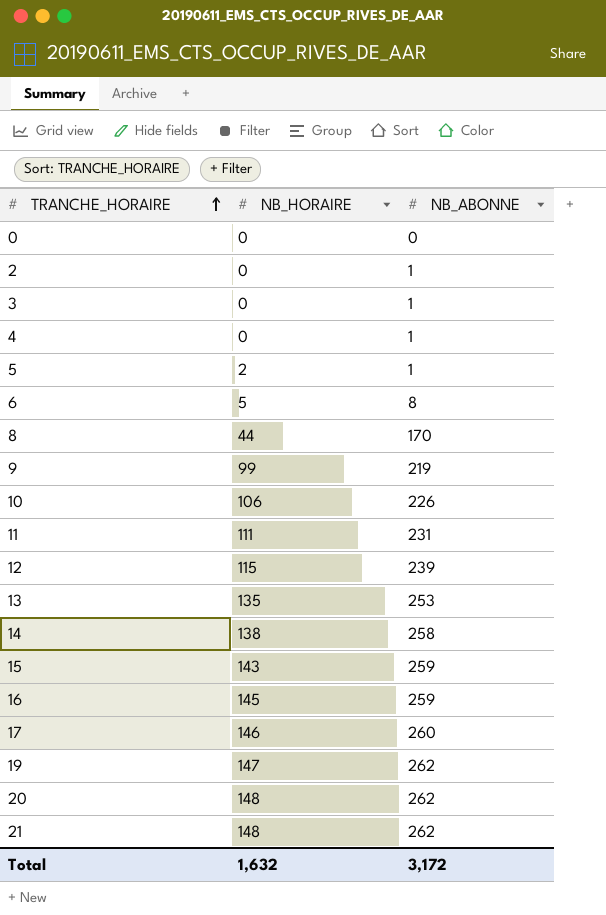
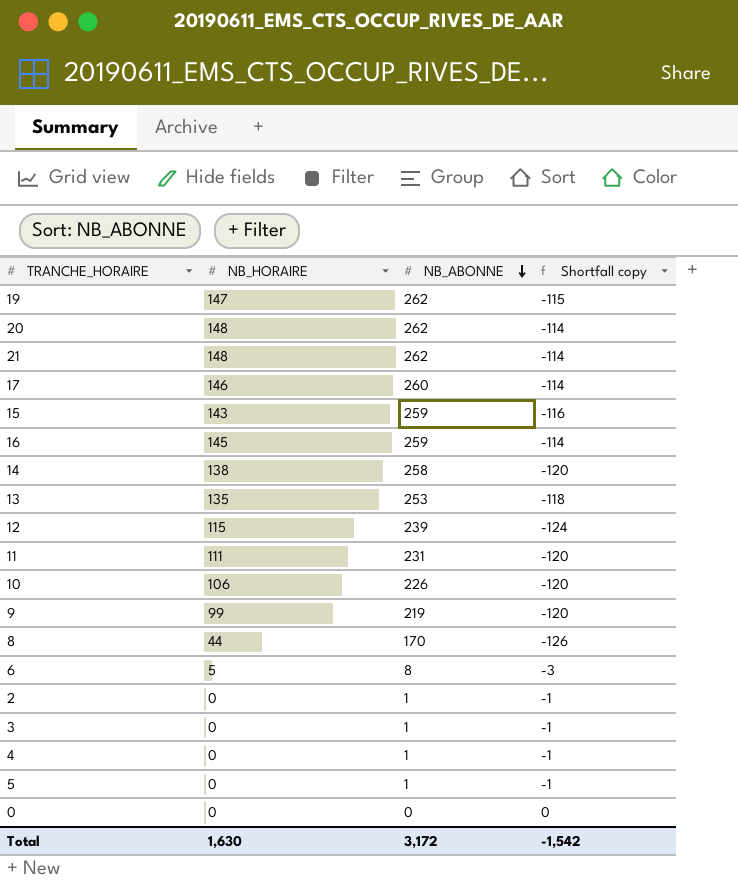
row order: TRANCHE_HORAIRE ascending -> NB_ABONNE descending
column Shortfall copy | formula: none -> [NB_HORAIRE] - [NB_ABONNE]
5 | NB_HORAIRE: 2 -> 0
Total | NB_HORAIRE: 1,632 -> 1,630

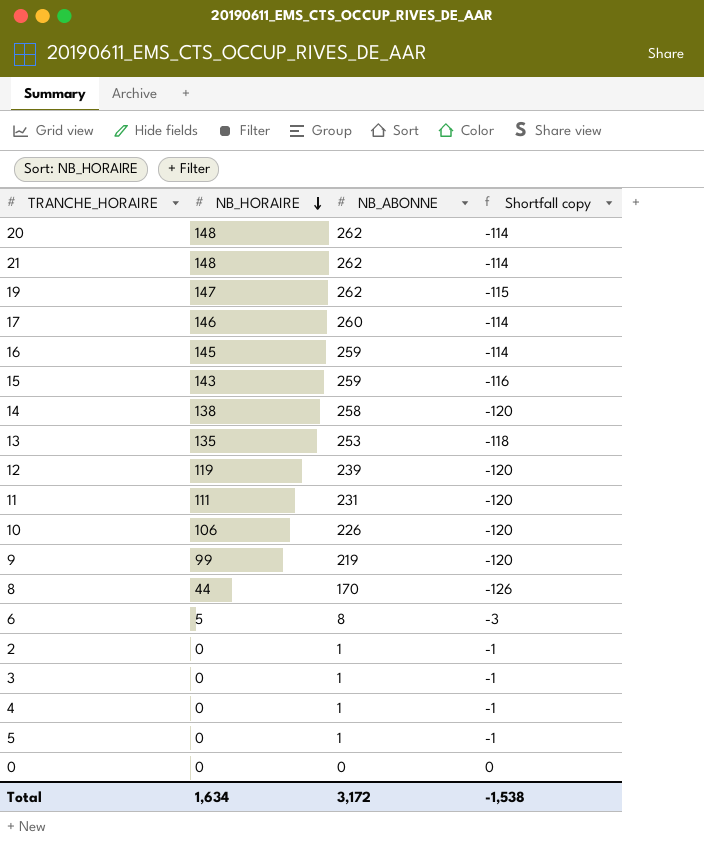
row order: NB_ABONNE descending -> NB_HORAIRE descending
12 | NB_HORAIRE: 115 -> 119
12 | Shortfall copy: -124 -> -120
Total | NB_HORAIRE: 1,630 -> 1,634
Total | Shortfall copy: -1,542 -> -1,538

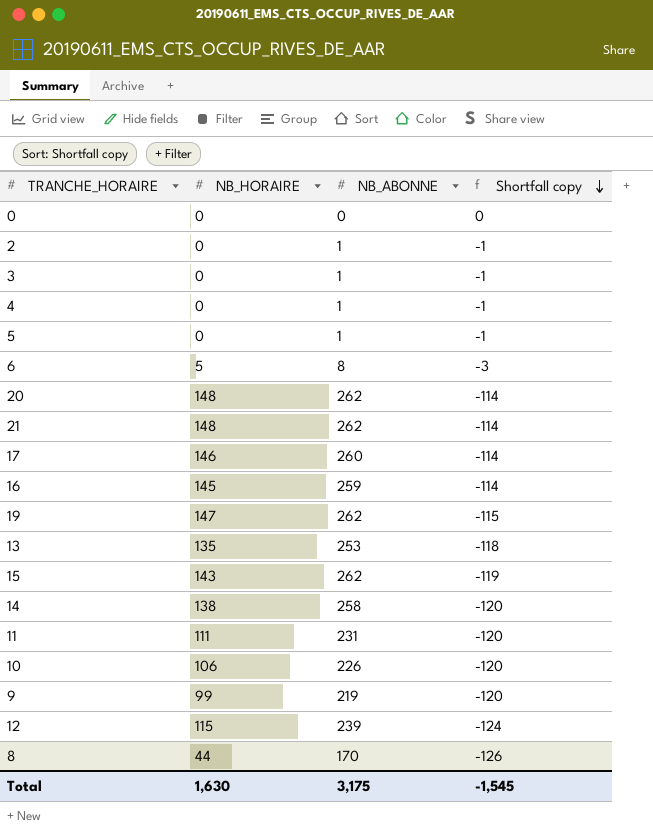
row order: NB_HORAIRE descending -> Shortfall copy descending
15 | NB_ABONNE: 259 -> 262
15 | Shortfall copy: -116 -> -119
12 | NB_HORAIRE: 119 -> 115
12 | Shortfall copy: -120 -> -124
Total | NB_HORAIRE: 1,634 -> 1,630
Total | NB_ABONNE: 3,172 -> 3,175
Total | Shortfall copy: -1,538 -> -1,545

